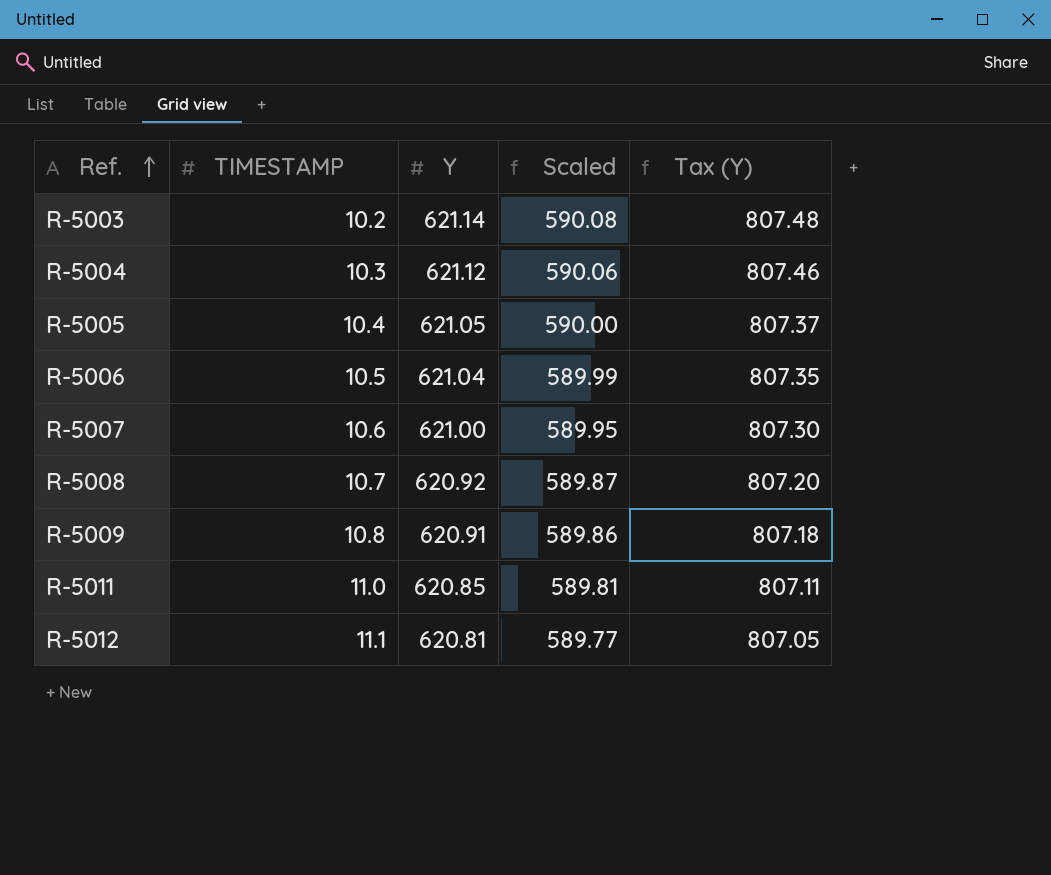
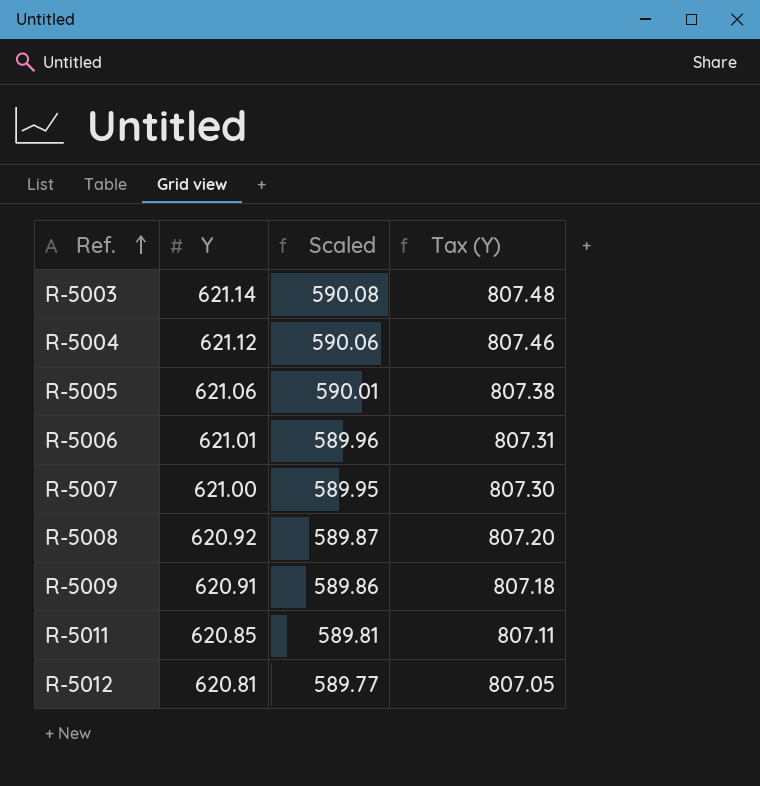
column TIMESTAMP | position: 2 -> none
R-5005 | Y: 621.05 -> 621.06
R-5005 | Scaled: 590.00 -> 590.01
R-5005 | Tax (Y): 807.37 -> 807.38
R-5006 | Y: 621.04 -> 621.01
R-5006 | Scaled: 589.99 -> 589.96
R-5006 | Tax (Y): 807.35 -> 807.31

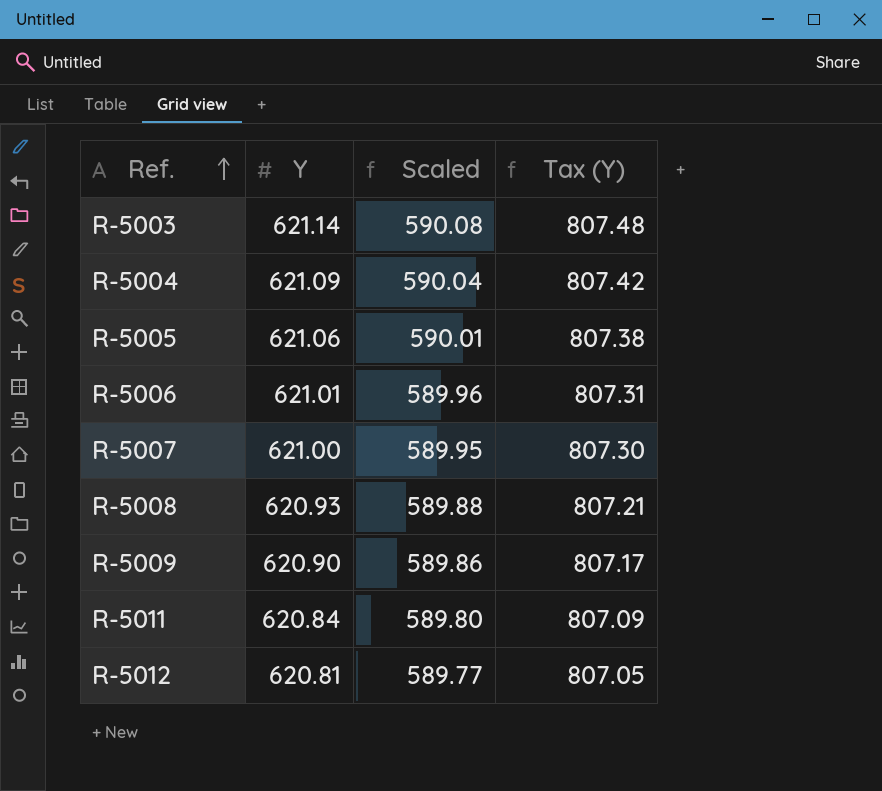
R-5004 | Y: 621.12 -> 621.09
R-5004 | Scaled: 590.06 -> 590.04
R-5004 | Tax (Y): 807.46 -> 807.42
R-5008 | Y: 620.92 -> 620.93
R-5008 | Scaled: 589.87 -> 589.88
R-5008 | Tax (Y): 807.20 -> 807.21
R-5009 | Y: 620.91 -> 620.90
R-5009 | Tax (Y): 807.18 -> 807.17
R-5011 | Y: 620.85 -> 620.84
R-5011 | Scaled: 589.81 -> 589.80
R-5011 | Tax (Y): 807.11 -> 807.09

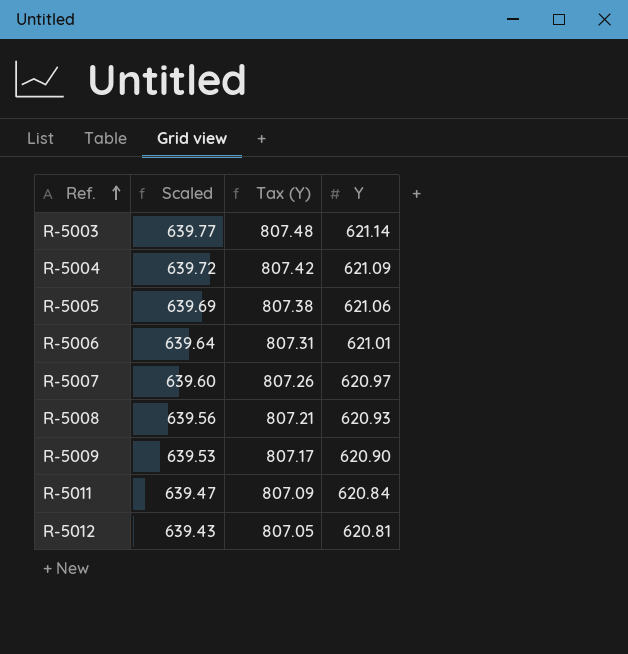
column Scaled | formula: [Y] * 0.95 -> [Y] * 1.03
column Y | position: 2 -> 4
R-5007 | Tax (Y): 807.30 -> 807.26
R-5007 | Y: 621.00 -> 620.97

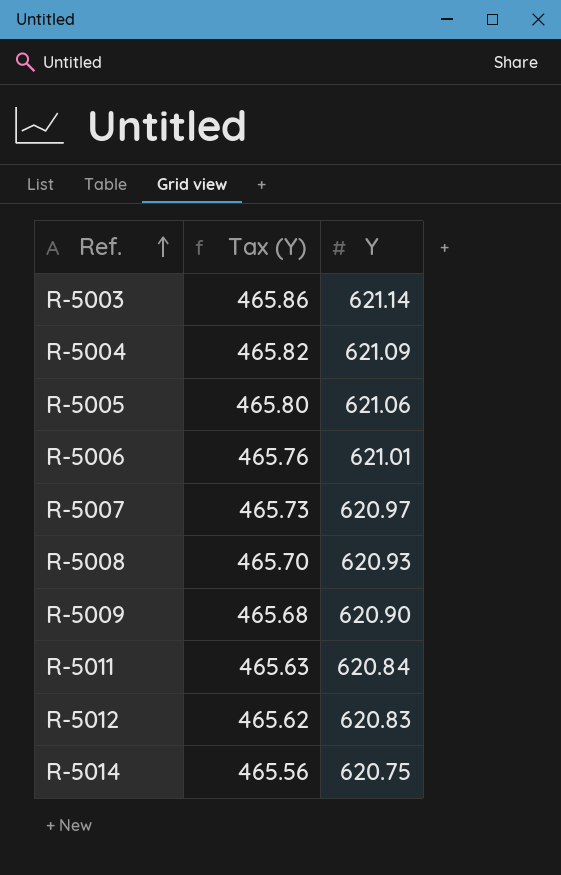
column Scaled | formula: [Y] * 1.03 -> none
column Tax (Y) | formula: [Y] * 1.3 -> [Y] * 0.75
R-5012 | Y: 620.81 -> 620.83
row R-5014: none -> 465.56 | 620.75

